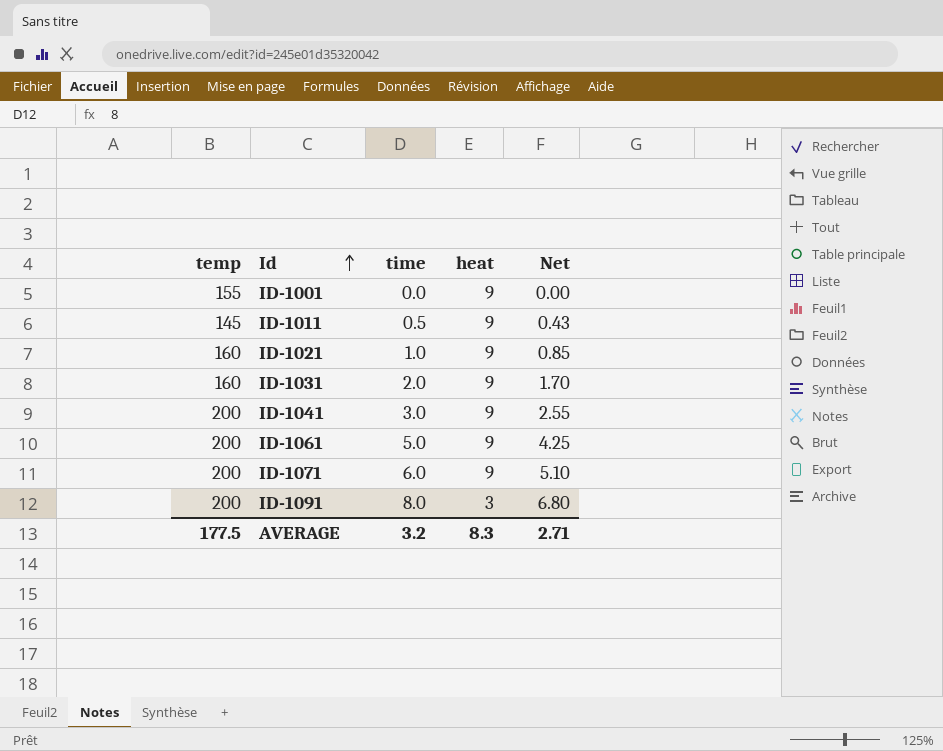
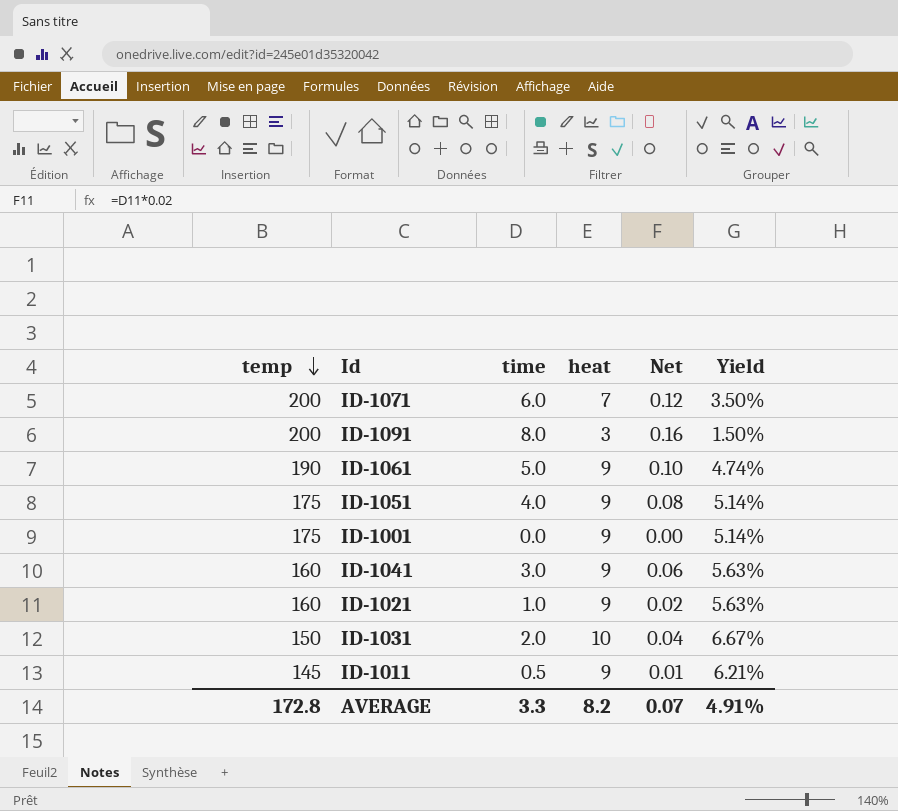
row order: Id ascending -> temp descending
column Net | formula: [time] * 0.85 -> [time] * 0.02
column Yield | formula: none -> [heat] / [temp]
ID-1071 | heat: 9 -> 7
ID-1061 | temp: 200 -> 190
row ID-1051: none -> 175 | 4.0 | 9 | 0.08 | 5.14%
ID-1001 | temp: 155 -> 175
ID-1041 | temp: 200 -> 160
ID-1031 | temp: 160 -> 150
ID-1031 | heat: 9 -> 10
AVERAGE | temp: 177.5 -> 172.8
AVERAGE | time: 3.2 -> 3.3
AVERAGE | heat: 8.3 -> 8.2
AVERAGE | Net: 2.71 -> 0.07

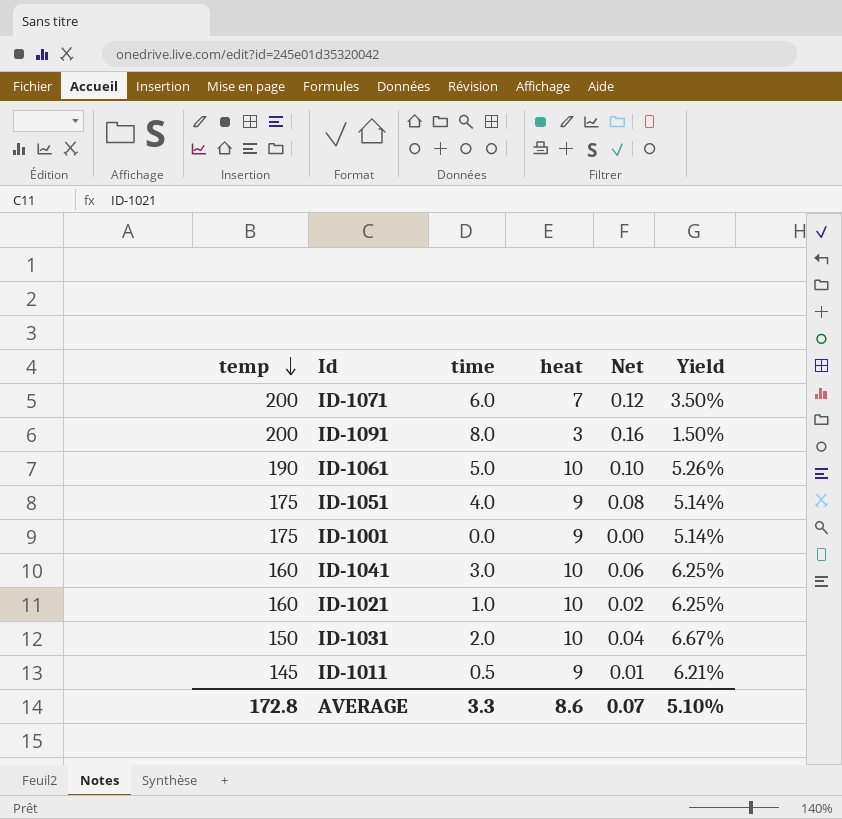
ID-1061 | heat: 9 -> 10
ID-1061 | Yield: 4.74% -> 5.26%
ID-1041 | heat: 9 -> 10
ID-1041 | Yield: 5.63% -> 6.25%
ID-1021 | heat: 9 -> 10
ID-1021 | Yield: 5.63% -> 6.25%
AVERAGE | heat: 8.2 -> 8.6
AVERAGE | Yield: 4.91% -> 5.10%

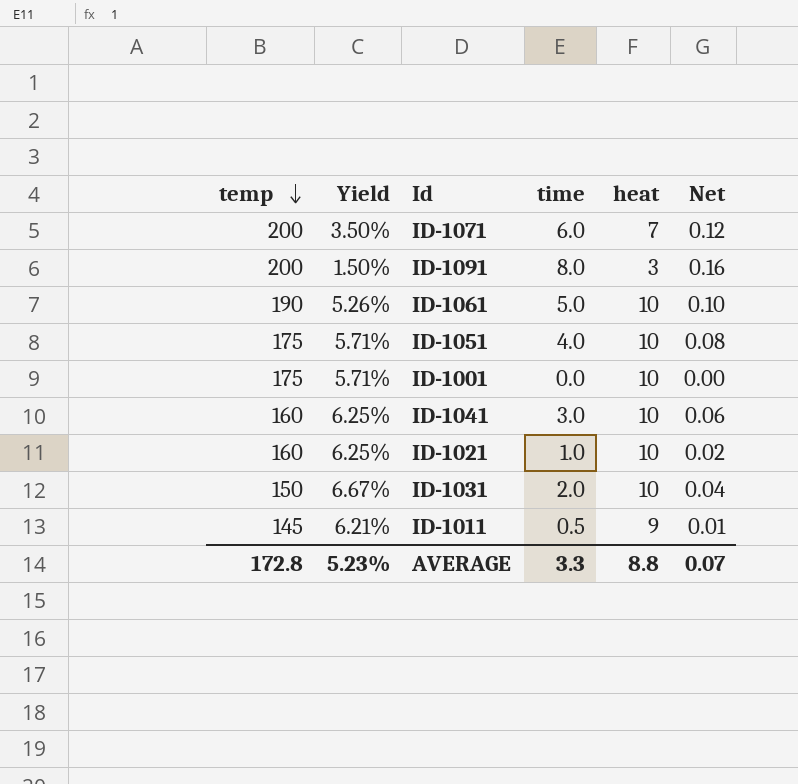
column Yield | position: 6 -> 2
ID-1051 | Yield: 5.14% -> 5.71%
ID-1051 | heat: 9 -> 10
ID-1001 | Yield: 5.14% -> 5.71%
ID-1001 | heat: 9 -> 10
AVERAGE | Yield: 5.10% -> 5.23%
AVERAGE | heat: 8.6 -> 8.8

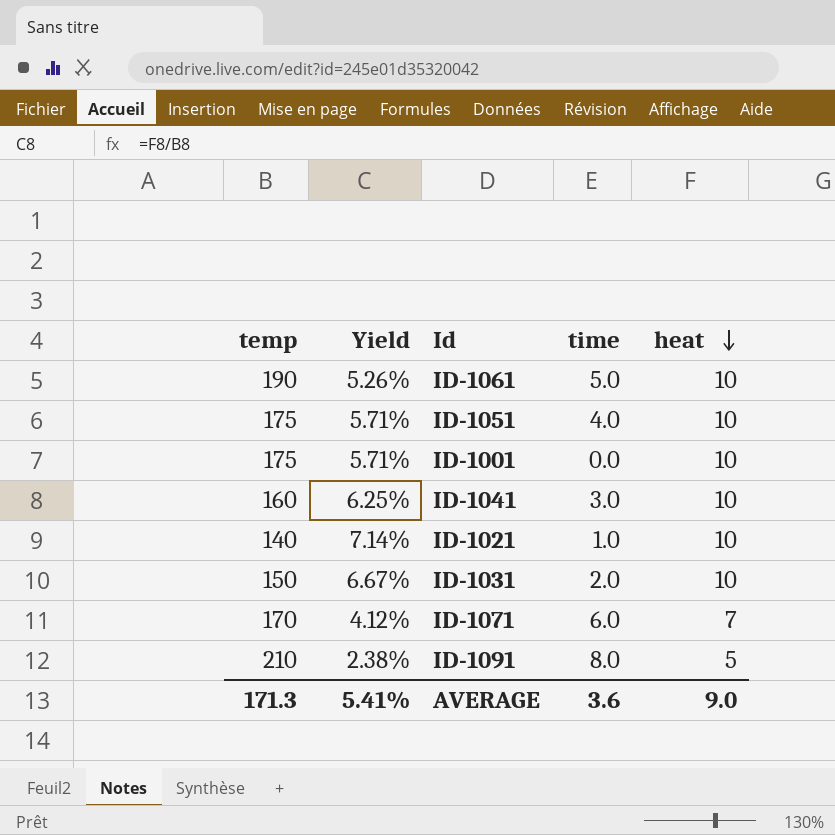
row order: temp descending -> heat descending
column Net | formula: [time] * 0.02 -> none
row ID-1011: 145 | 6.21% | 0.5 | 9 | 0.01 -> none
ID-1021 | temp: 160 -> 140
ID-1021 | Yield: 6.25% -> 7.14%
ID-1071 | temp: 200 -> 170
ID-1071 | Yield: 3.50% -> 4.12%
ID-1091 | temp: 200 -> 210
ID-1091 | Yield: 1.50% -> 2.38%
ID-1091 | heat: 3 -> 5
AVERAGE | temp: 172.8 -> 171.3
AVERAGE | Yield: 5.23% -> 5.41%
AVERAGE | time: 3.3 -> 3.6
AVERAGE | heat: 8.8 -> 9.0

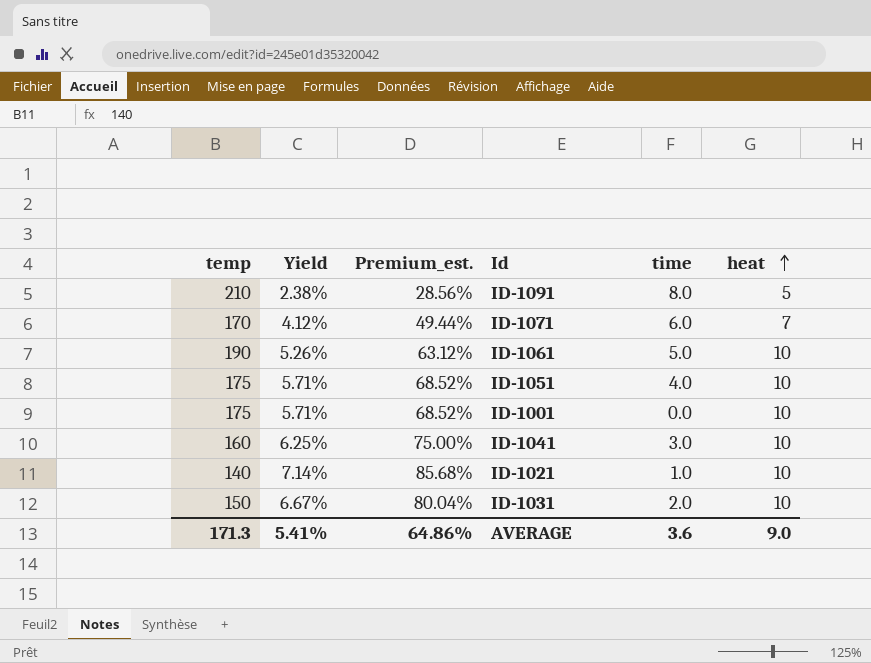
row order: heat descending -> heat ascending
column Premium_est. | formula: none -> [Yield] * 12

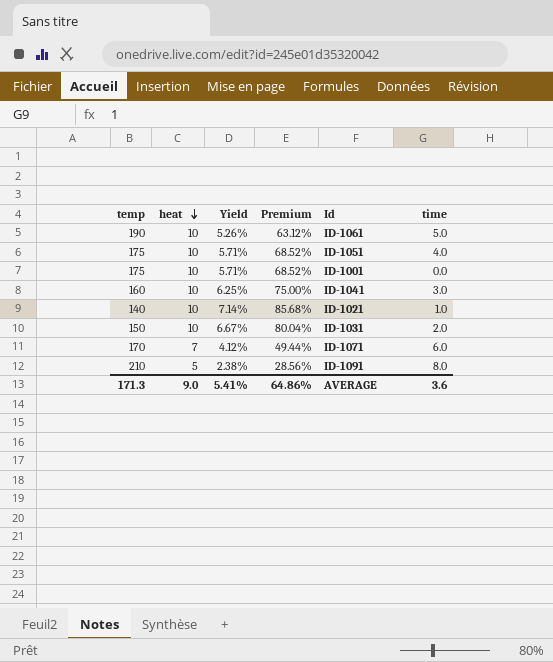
row order: heat ascending -> heat descending
column heat | position: 6 -> 2
column name: Premium_est. -> Premium

